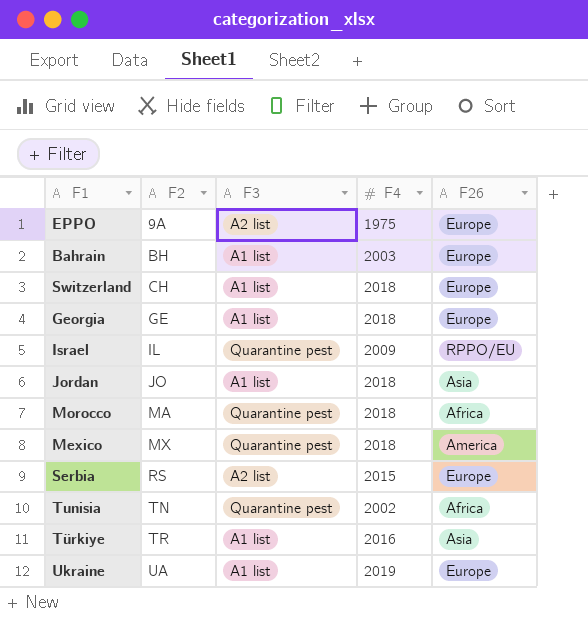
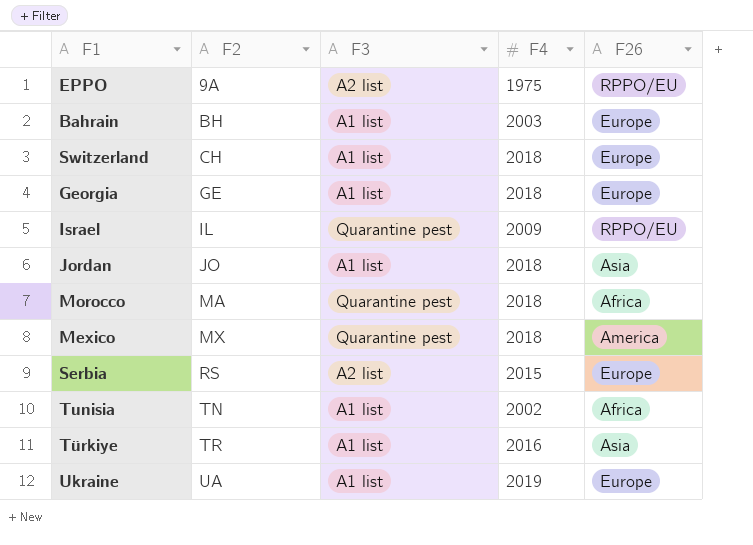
EPPO | F26: Europe -> RPPO/EU
Tunisia | F3: Quarantine pest -> A1 list

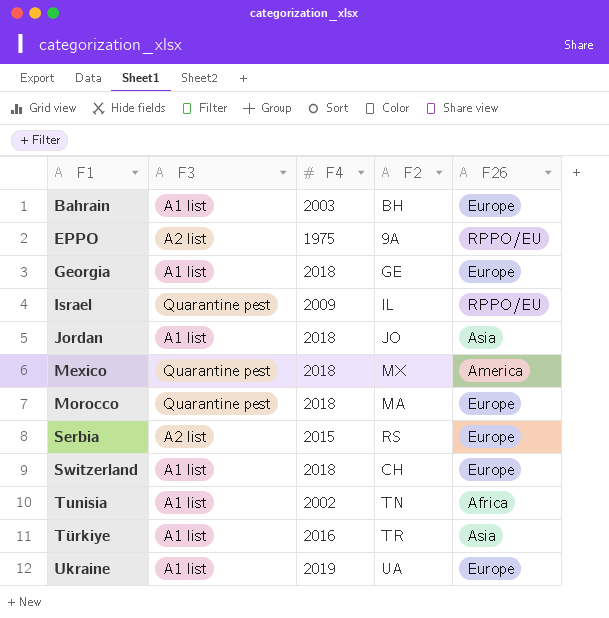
row order: F2 ascending -> F1 ascending
column F2 | position: 2 -> 4
Morocco | F26: Africa -> Europe

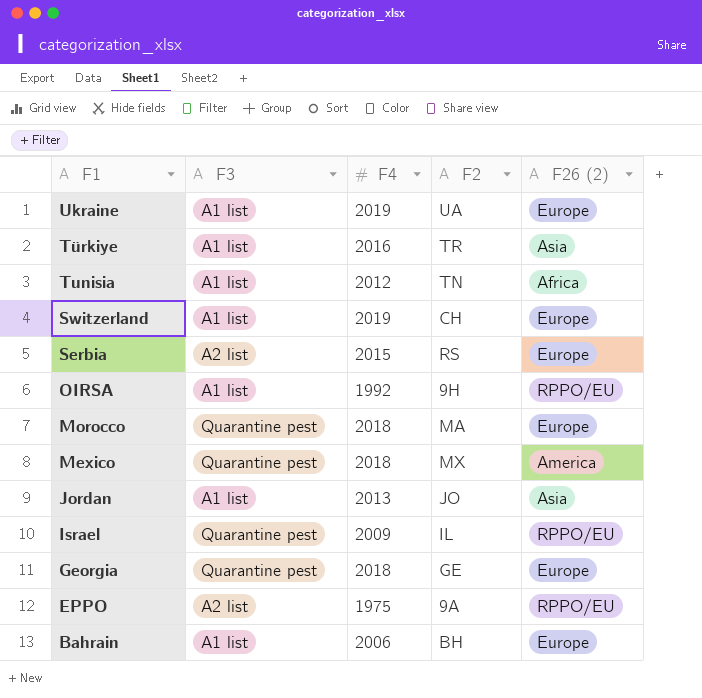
row order: F1 ascending -> F1 descending
column name: F26 -> F26 (2)
Tunisia | F4: 2002 -> 2012
Switzerland | F4: 2018 -> 2019
row OIRSA: none -> A1 list | 1992 | 9H | RPPO/EU
Jordan | F4: 2018 -> 2013
Georgia | F3: A1 list -> Quarantine pest
Bahrain | F4: 2003 -> 2006

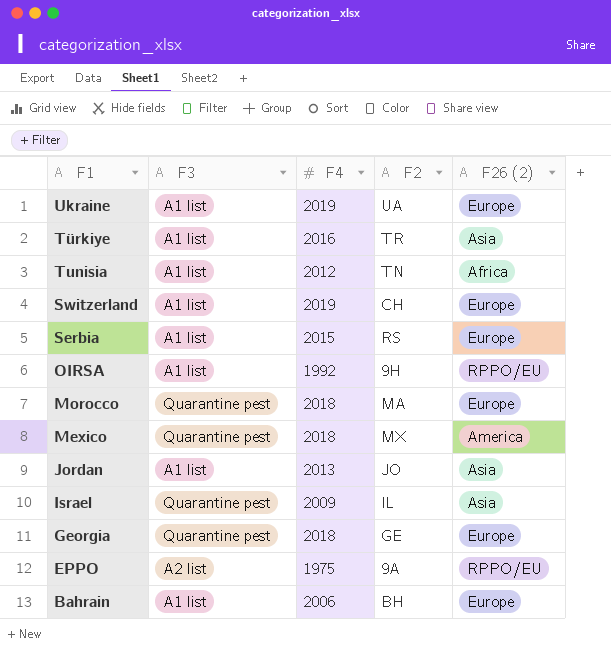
Serbia | F3: A2 list -> A1 list
Israel | F26 (2): RPPO/EU -> Asia

